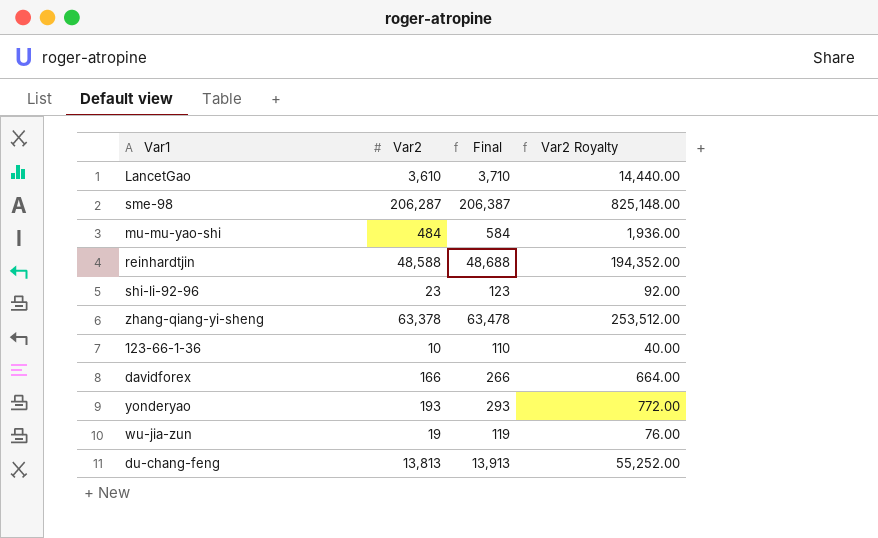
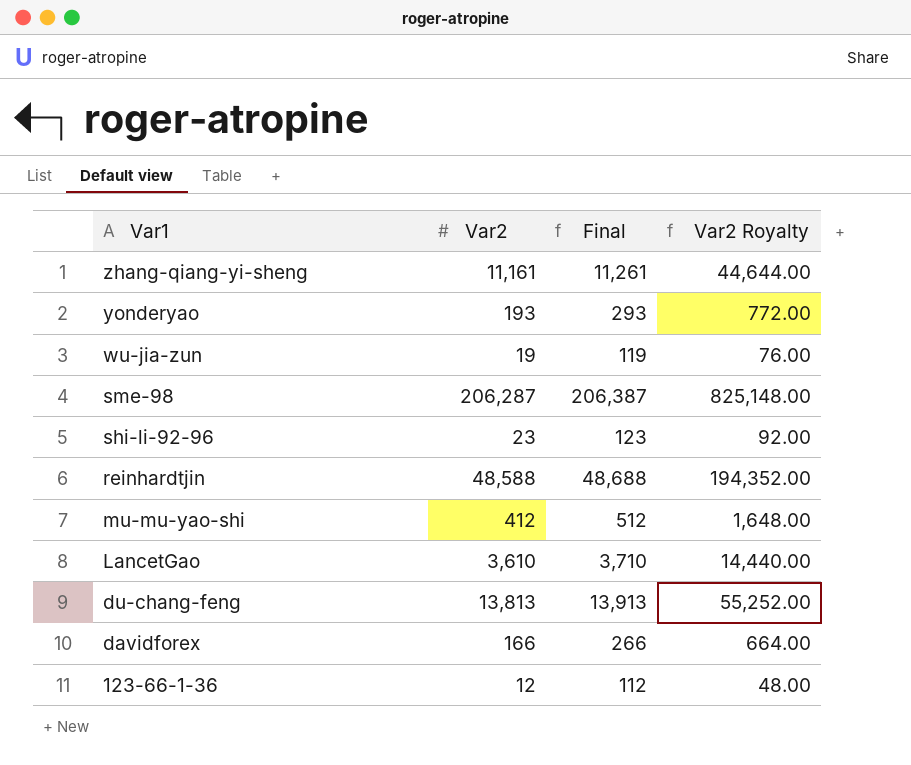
row order: none -> Var1 descending
zhang-qiang-yi-sheng | Var2: 63,378 -> 11,161
zhang-qiang-yi-sheng | Final: 63,478 -> 11,261
zhang-qiang-yi-sheng | Var2 Royalty: 253,512.00 -> 44,644.00
mu-mu-yao-shi | Var2: 484 -> 412
mu-mu-yao-shi | Final: 584 -> 512
mu-mu-yao-shi | Var2 Royalty: 1,936.00 -> 1,648.00
123-66-1-36 | Var2: 10 -> 12
123-66-1-36 | Final: 110 -> 112
123-66-1-36 | Var2 Royalty: 40.00 -> 48.00

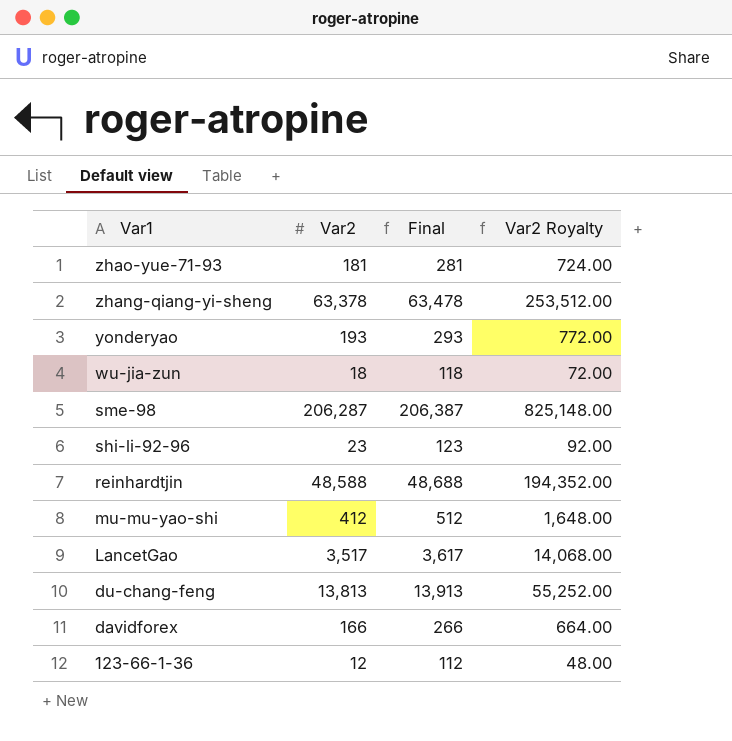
row zhao-yue-71-93: none -> 181 | 281 | 724.00
zhang-qiang-yi-sheng | Var2: 11,161 -> 63,378
zhang-qiang-yi-sheng | Final: 11,261 -> 63,478
zhang-qiang-yi-sheng | Var2 Royalty: 44,644.00 -> 253,512.00
wu-jia-zun | Var2: 19 -> 18
wu-jia-zun | Final: 119 -> 118
wu-jia-zun | Var2 Royalty: 76.00 -> 72.00
LancetGao | Var2: 3,610 -> 3,517
LancetGao | Final: 3,710 -> 3,617
LancetGao | Var2 Royalty: 14,440.00 -> 14,068.00

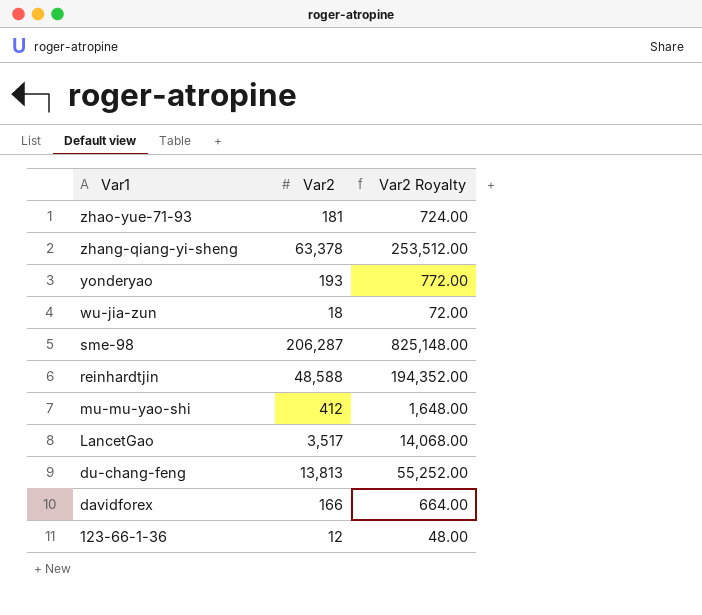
column Final | formula: [Var2] + 100 -> none
row shi-li-92-96: 23 | 123 | 92.00 -> none

